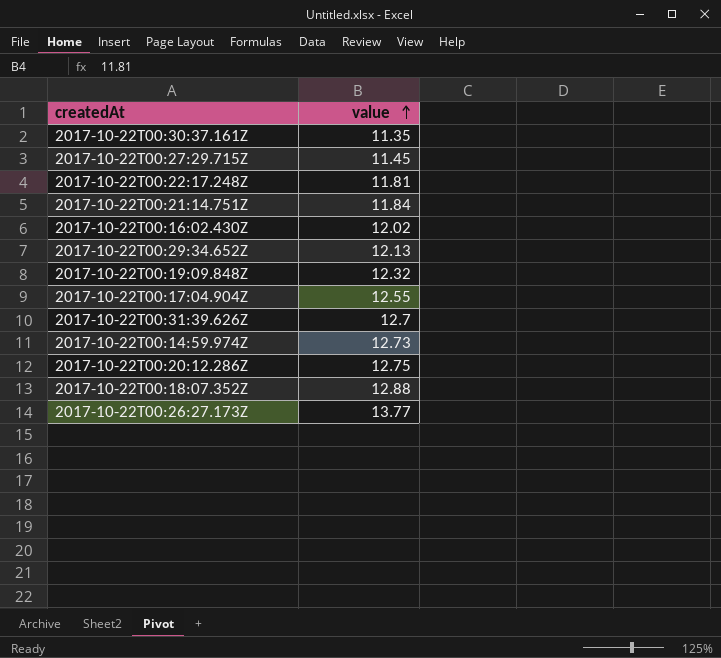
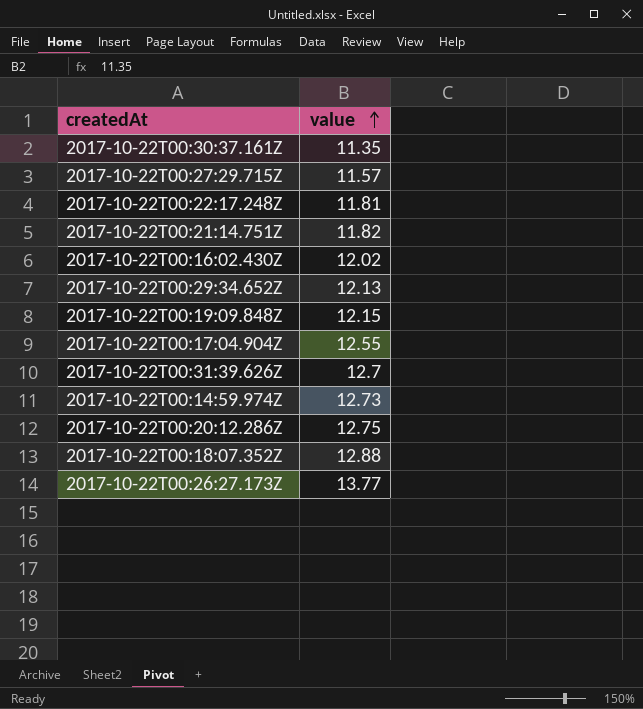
2017-10-22T00:27:29.715Z | value: 11.45 -> 11.57
2017-10-22T00:21:14.751Z | value: 11.84 -> 11.82
2017-10-22T00:19:09.848Z | value: 12.32 -> 12.15

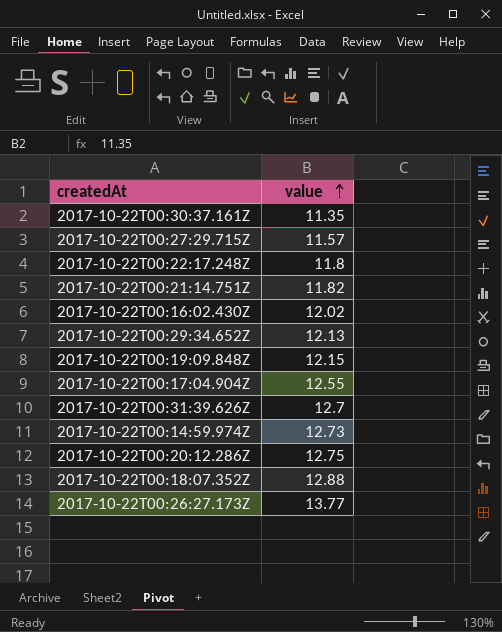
2017-10-22T00:22:17.248Z | value: 11.81 -> 11.8

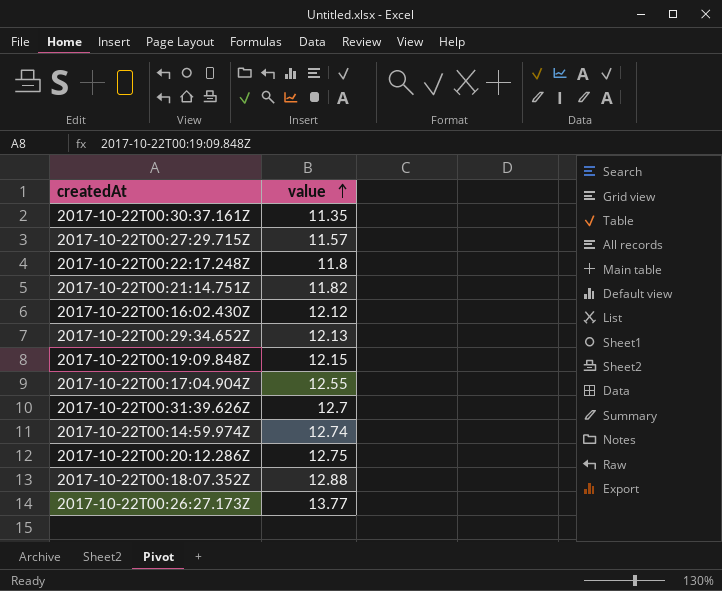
2017-10-22T00:16:02.430Z | value: 12.02 -> 12.12
2017-10-22T00:14:59.974Z | value: 12.73 -> 12.74

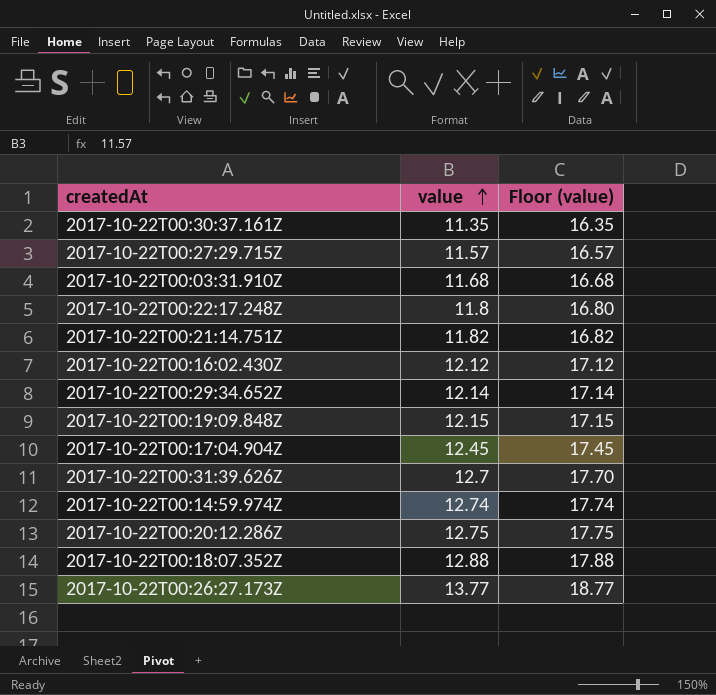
column Floor (value) | formula: none -> [value] + 5
row 2017-10-22T00:03:31.910Z: none -> 11.68 | 16.68
2017-10-22T00:29:34.652Z | value: 12.13 -> 12.14
2017-10-22T00:17:04.904Z | value: 12.55 -> 12.45

